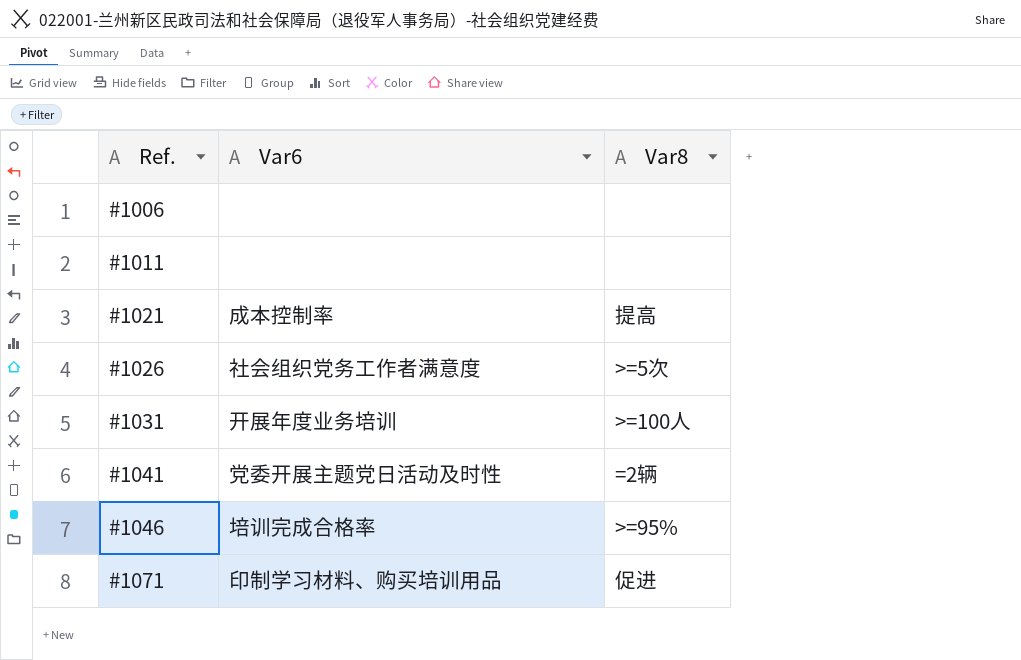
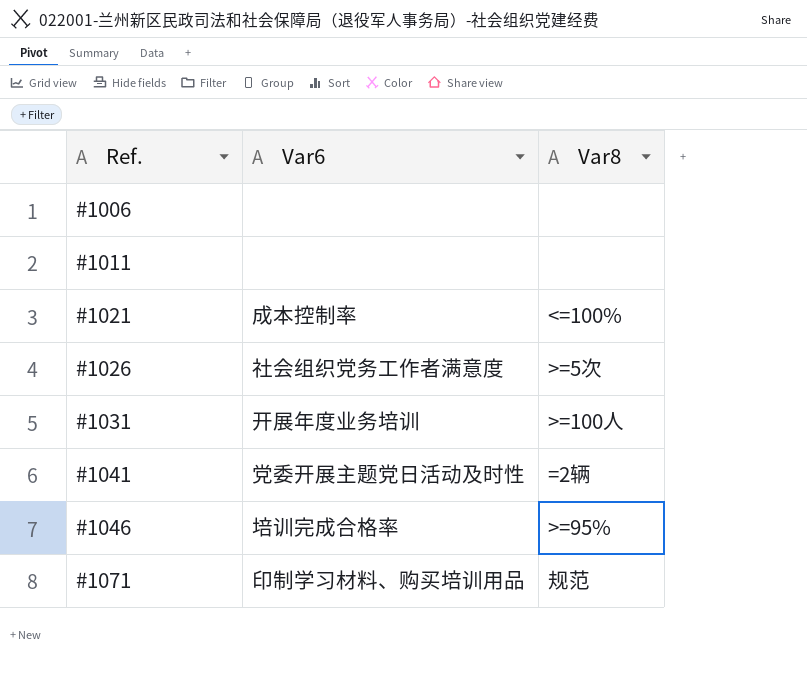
#1021 | Var8: 提高 -> <=100%
#1071 | Var8: 促进 -> 规范

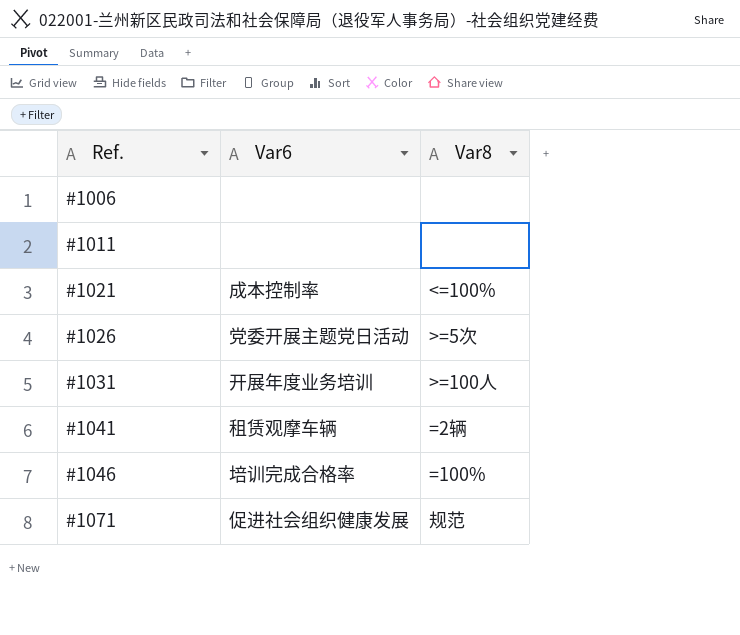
#1026 | Var6: 社会组织党务工作者满意度 -> 党委开展主题党日活动
#1041 | Var6: 党委开展主题党日活动及时性 -> 租赁观摩车辆
#1046 | Var8: >=95% -> =100%
#1071 | Var6: 印制学习材料、购买培训用品 -> 促进社会组织健康发展

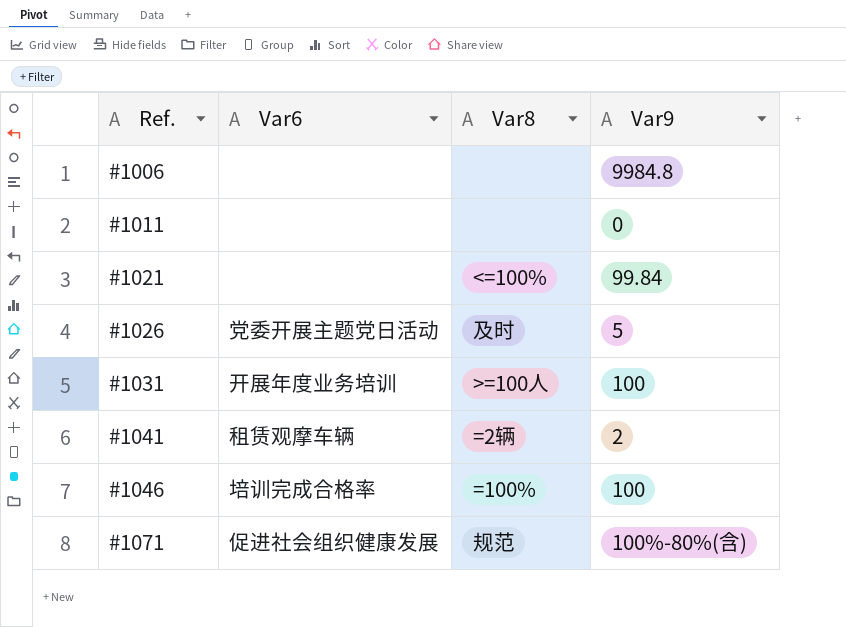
column Var9 | position: none -> 4
#1021 | Var6: 成本控制率 -> none
#1026 | Var8: >=5次 -> 及时

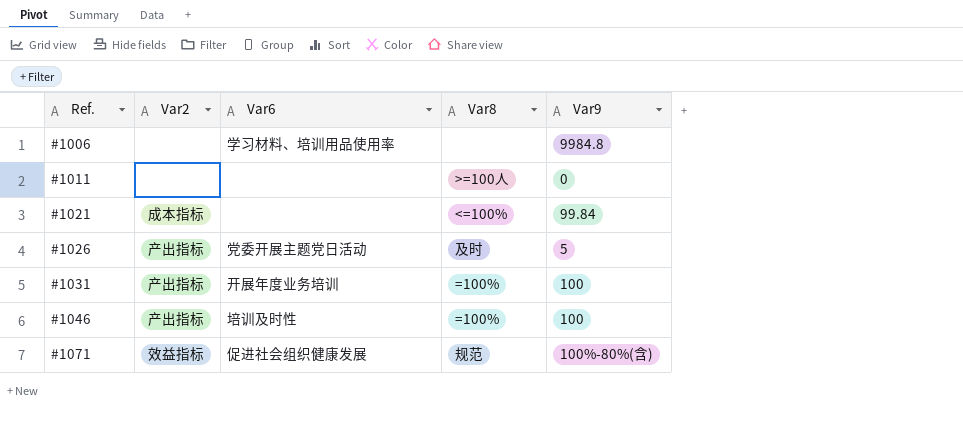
column Var2 | position: none -> 2
row #1041: 租赁观摩车辆 | =2辆 | 2 -> none
#1006 | Var6: none -> 学习材料、培训用品使用率
#1011 | Var8: none -> >=100人
#1031 | Var8: >=100人 -> =100%
#1046 | Var6: 培训完成合格率 -> 培训及时性

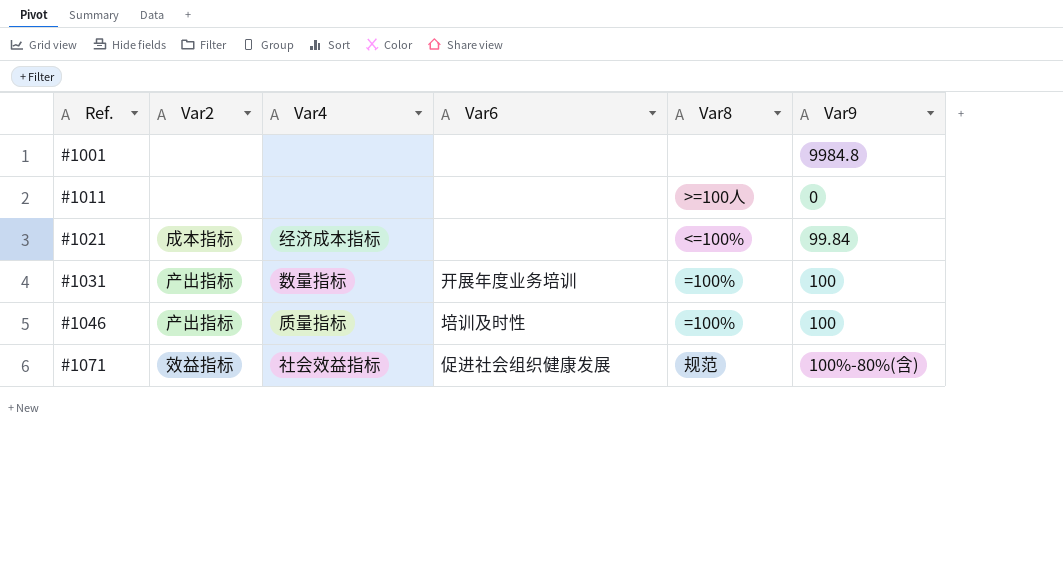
column Var4 | position: none -> 3
row #1006: none | 学习材料、培训用品使用率 | none | 9984.8 -> none
row #1026: 产出指标 | 党委开展主题党日活动 | 及时 | 5 -> none
row #1001: none -> none | none | none | none | 9984.8

